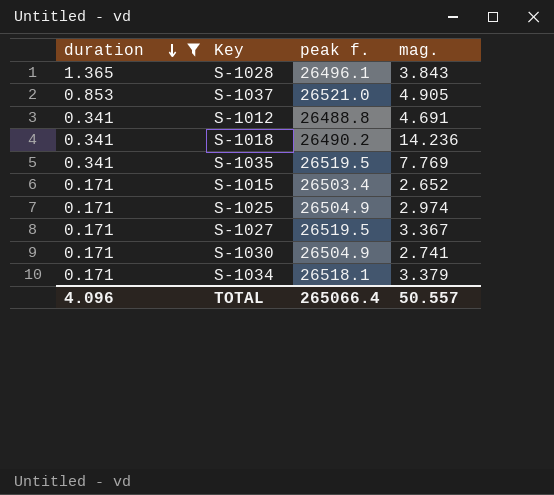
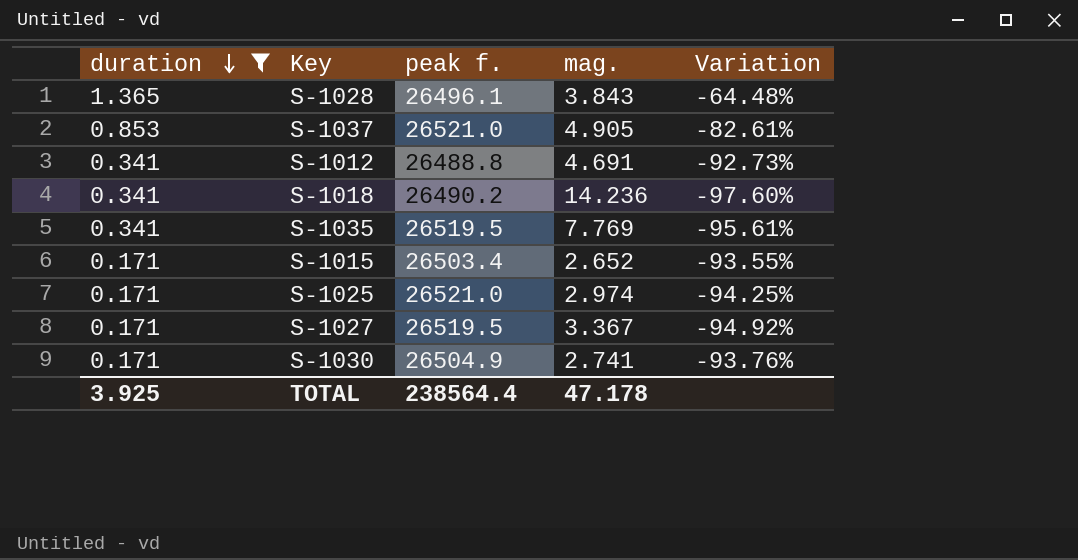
column Variation | formula: none -> ([duration] - [mag.]) / [mag.]
row S-1034: 0.171 | 26518.1 | 3.379 -> none
S-1025 | peak f.: 26504.9 -> 26521.0
TOTAL | duration: 4.096 -> 3.925
TOTAL | peak f.: 265066.4 -> 238564.4
TOTAL | mag.: 50.557 -> 47.178

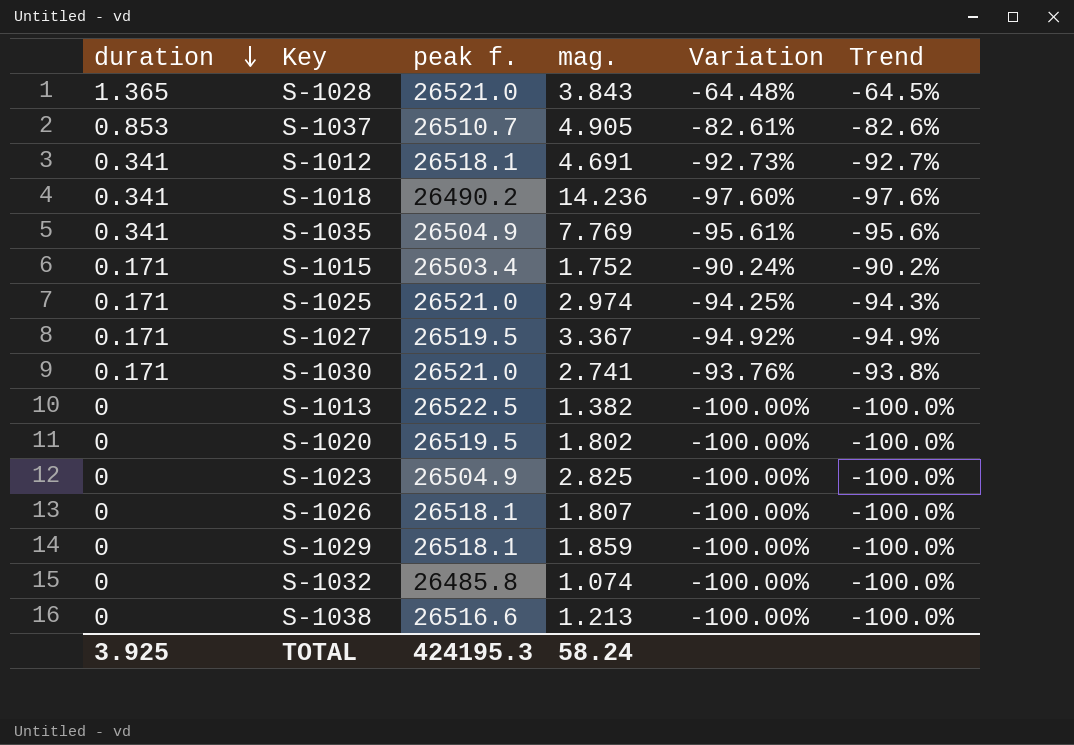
filter: duration != 0 -> none
column Trend | formula: none -> ([duration] - [mag.]) / [mag.]
S-1028 | peak f.: 26496.1 -> 26521.0
S-1037 | peak f.: 26521.0 -> 26510.7
S-1012 | peak f.: 26488.8 -> 26518.1
S-1035 | peak f.: 26519.5 -> 26504.9
S-1015 | mag.: 2.652 -> 1.752
S-1015 | Variation: -93.55% -> -90.24%
S-1030 | peak f.: 26504.9 -> 26521.0
TOTAL | peak f.: 238564.4 -> 424195.3
TOTAL | mag.: 47.178 -> 58.24

